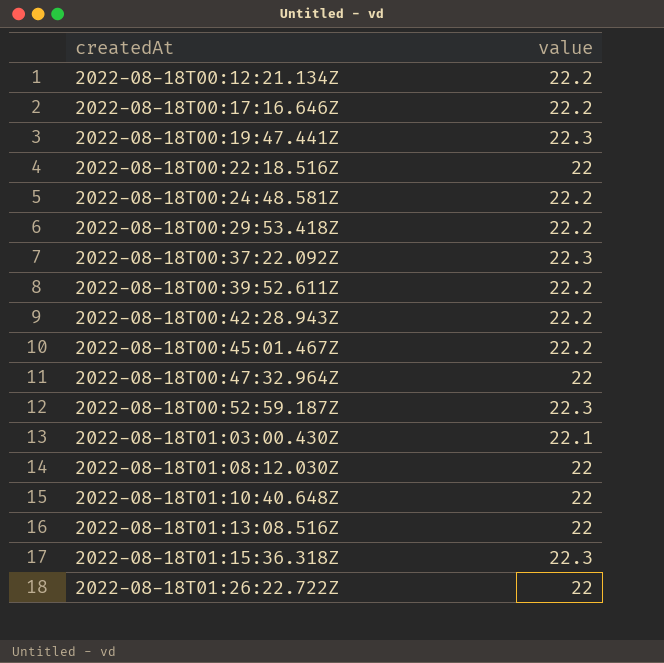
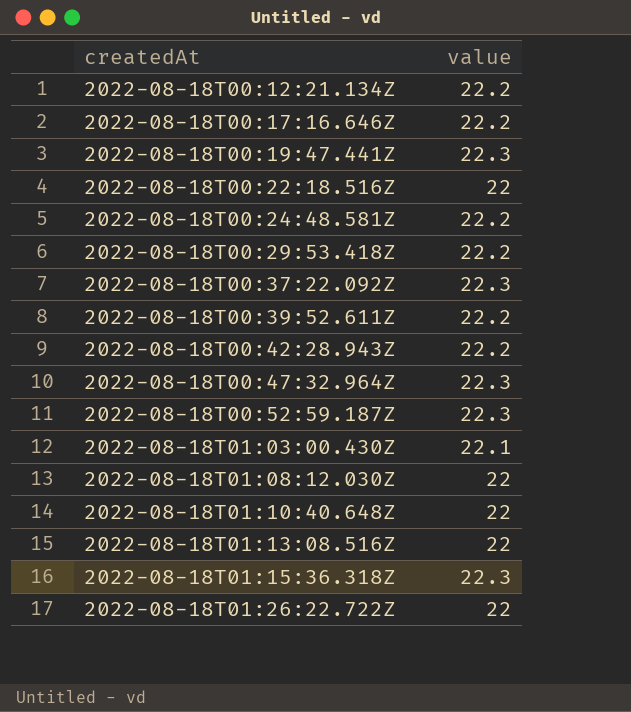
row 2022-08-18T00:45:01.467Z: 22.2 -> none
2022-08-18T00:47:32.964Z | value: 22 -> 22.3

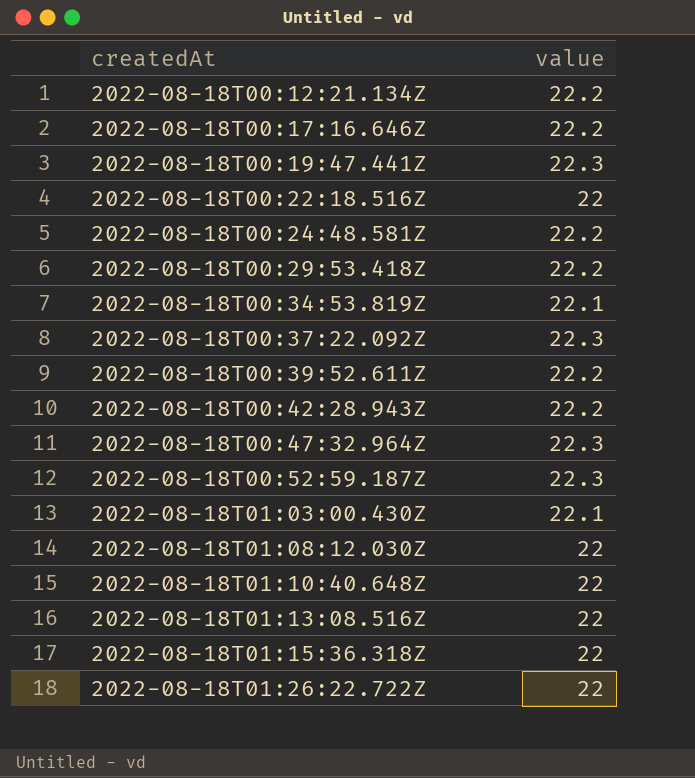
row 2022-08-18T00:34:53.819Z: none -> 22.1
2022-08-18T01:15:36.318Z | value: 22.3 -> 22

